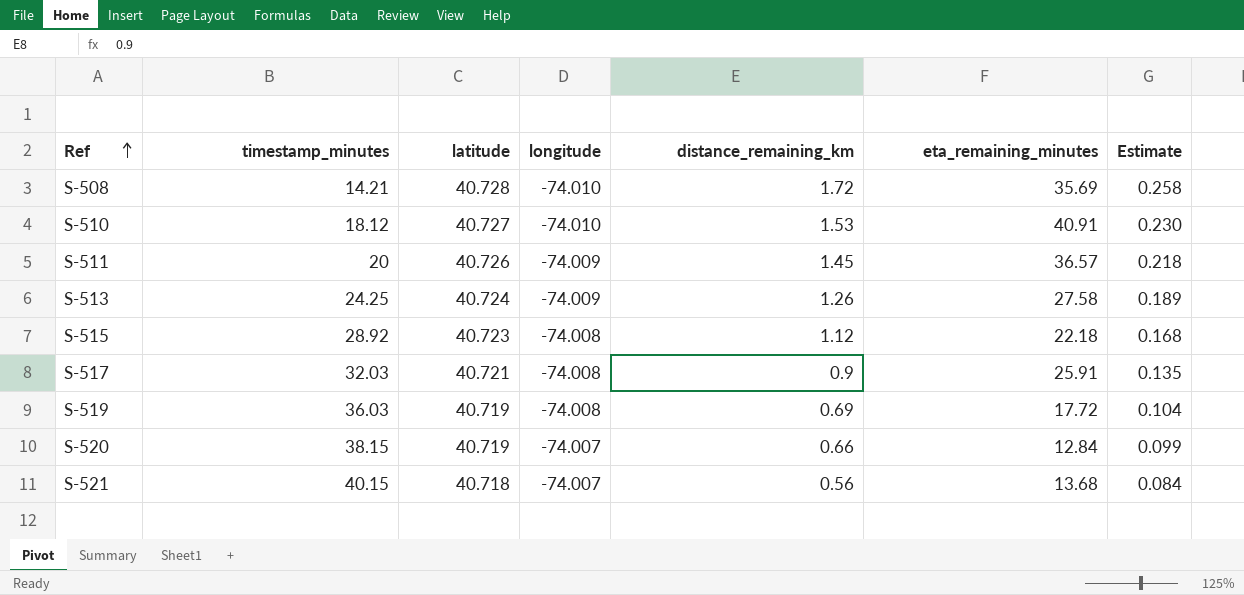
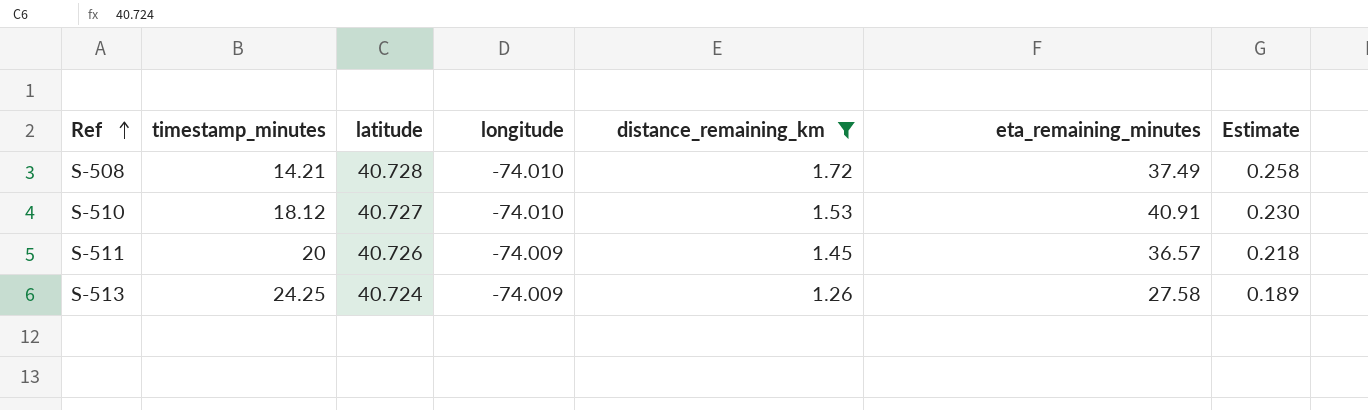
filter: none -> distance_remaining_km >= 1.26
S-508 | eta_remaining_minutes: 35.69 -> 37.49

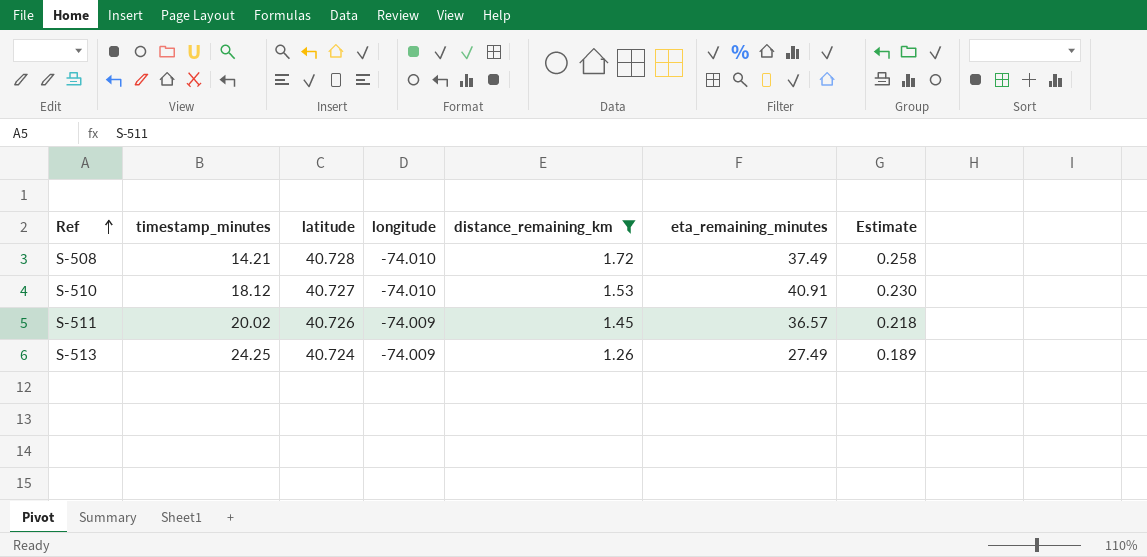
S-511 | timestamp_minutes: 20 -> 20.02
S-513 | eta_remaining_minutes: 27.58 -> 27.49

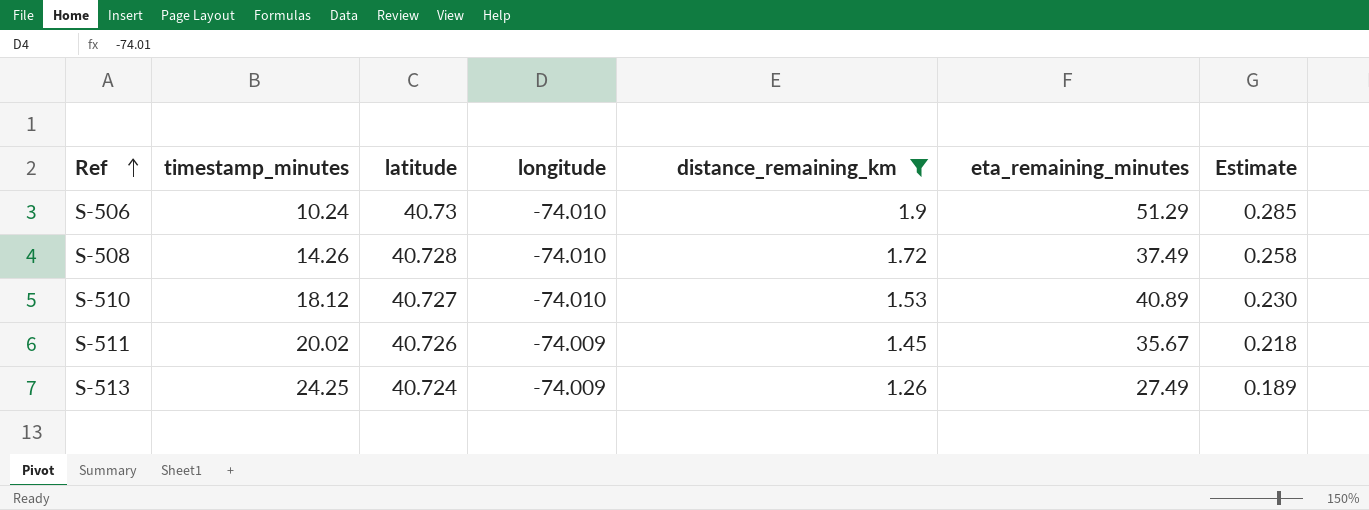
row S-506: none -> 10.24 | 40.73 | -74.010 | 1.9 | 51.29 | 0.285
S-508 | timestamp_minutes: 14.21 -> 14.26
S-510 | eta_remaining_minutes: 40.91 -> 40.89
S-511 | eta_remaining_minutes: 36.57 -> 35.67

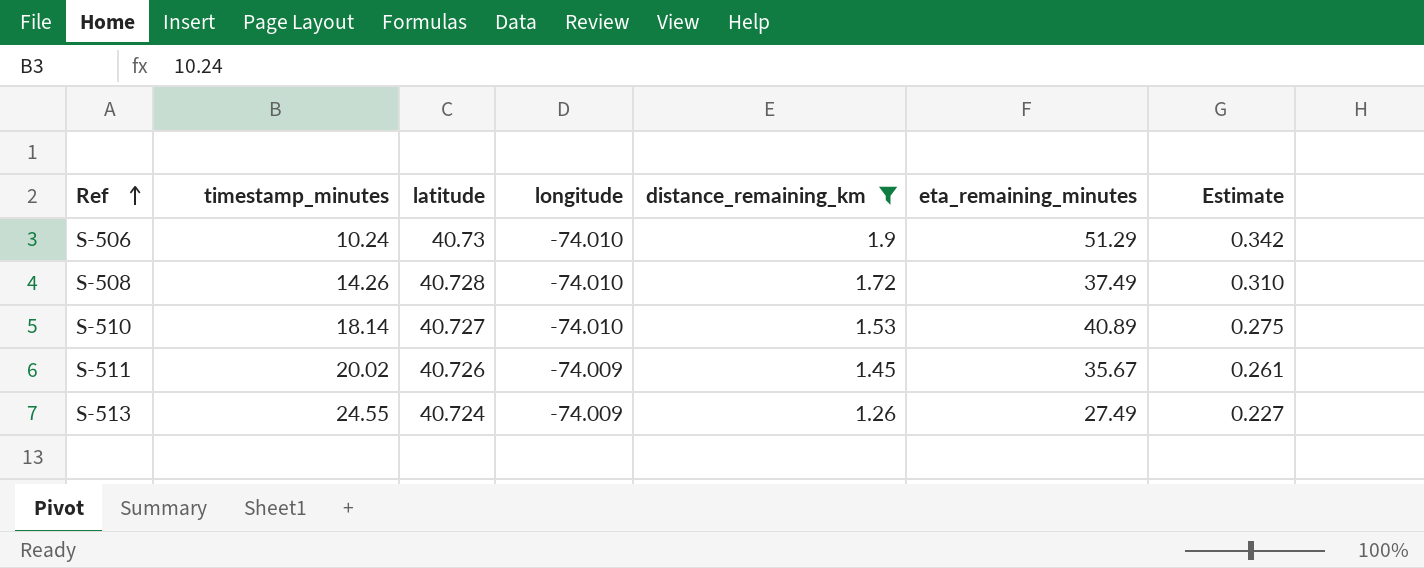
column Estimate | formula: [distance_remaining_km] * 0.15 -> [distance_remaining_km] * 0.18
S-510 | timestamp_minutes: 18.12 -> 18.14
S-513 | timestamp_minutes: 24.25 -> 24.55

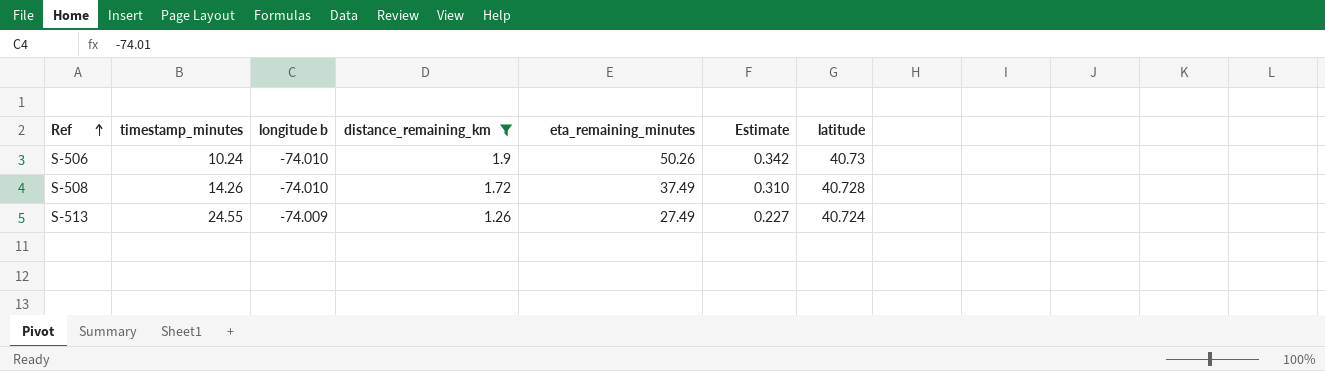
column name: longitude -> longitude b
column latitude | position: 3 -> 7
row S-510: 18.14 | 40.727 | -74.010 | 1.53 | 40.89 | 0.275 -> none
row S-511: 20.02 | 40.726 | -74.009 | 1.45 | 35.67 | 0.261 -> none
S-506 | eta_remaining_minutes: 51.29 -> 50.26

